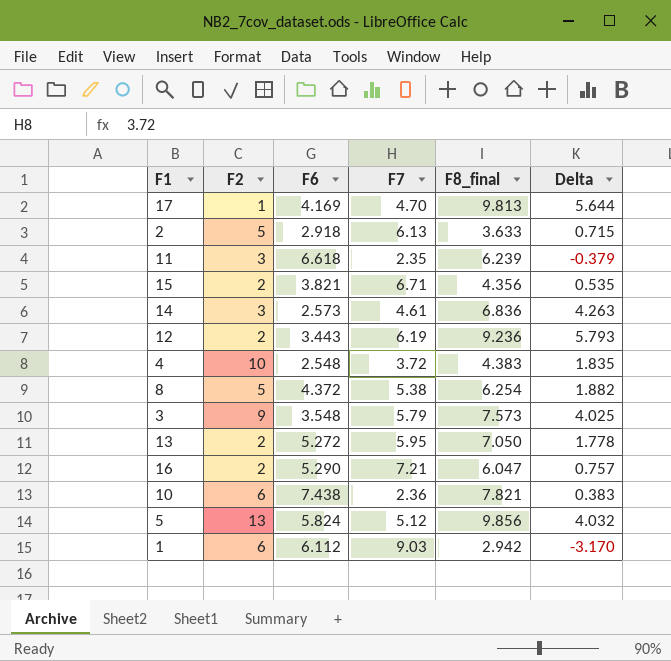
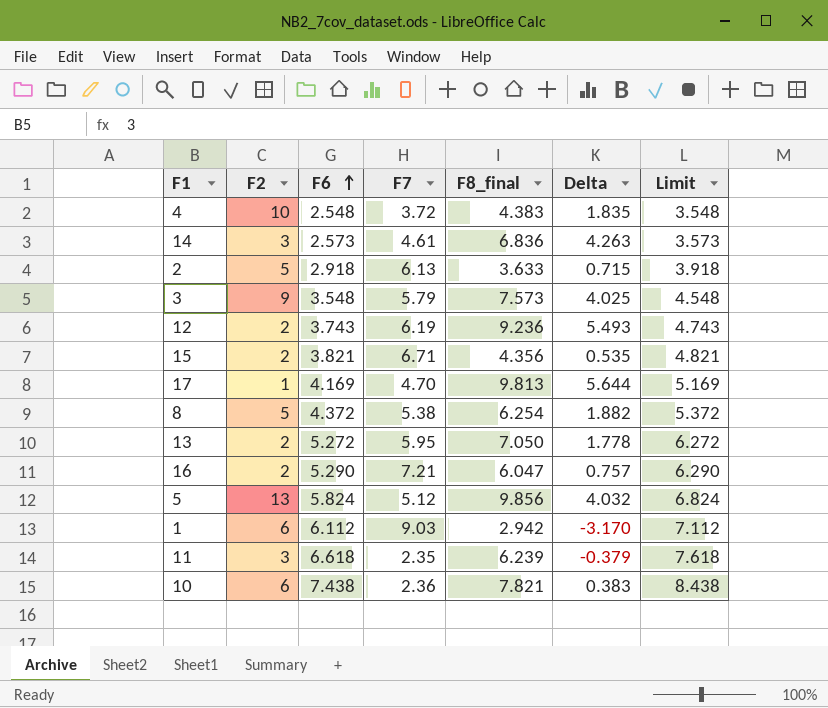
row order: none -> F6 ascending
column Limit | formula: none -> [F6] + 1
12 | F6: 3.443 -> 3.743
12 | Delta: 5.793 -> 5.493

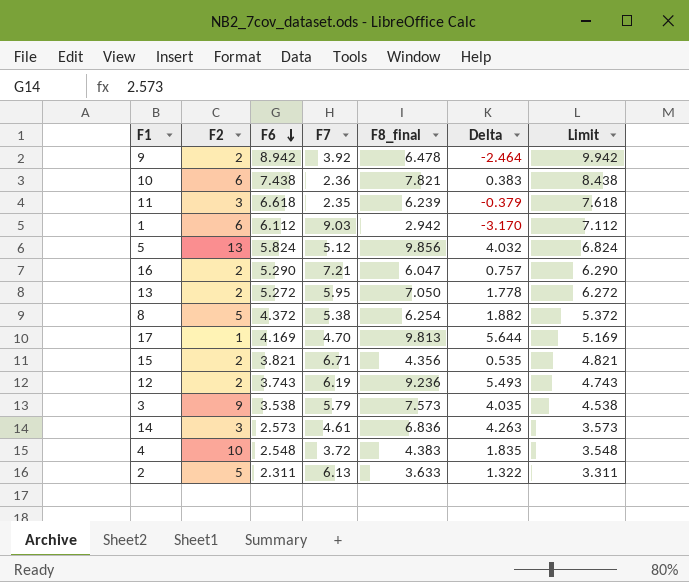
row order: F6 ascending -> F6 descending
row 9: none -> 2 | 8.942 | 3.92 | 6.478 | -2.464 | 9.942
3 | F6: 3.548 -> 3.538
3 | Delta: 4.025 -> 4.035
3 | Limit: 4.548 -> 4.538
2 | F6: 2.918 -> 2.311
2 | Delta: 0.715 -> 1.322
2 | Limit: 3.918 -> 3.311

